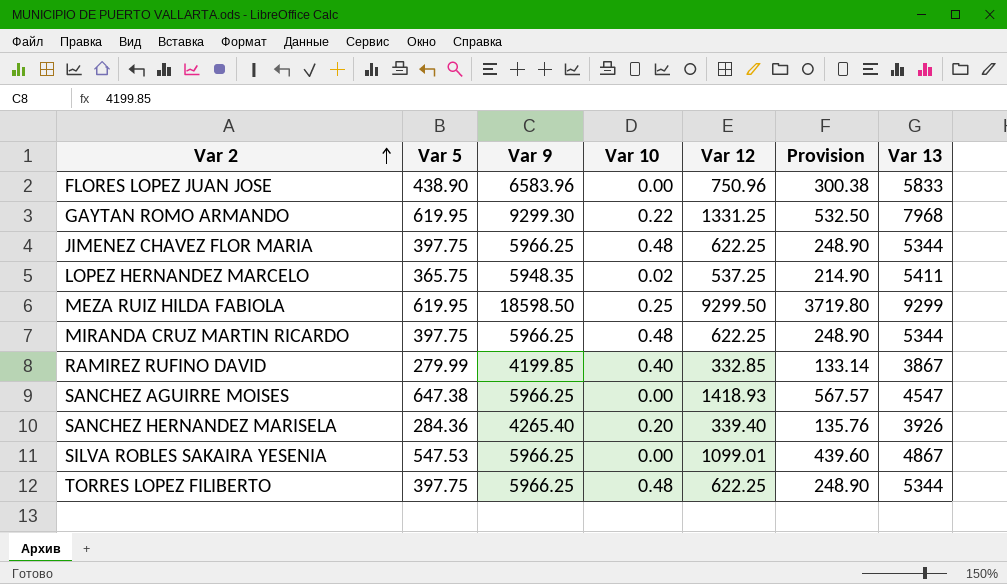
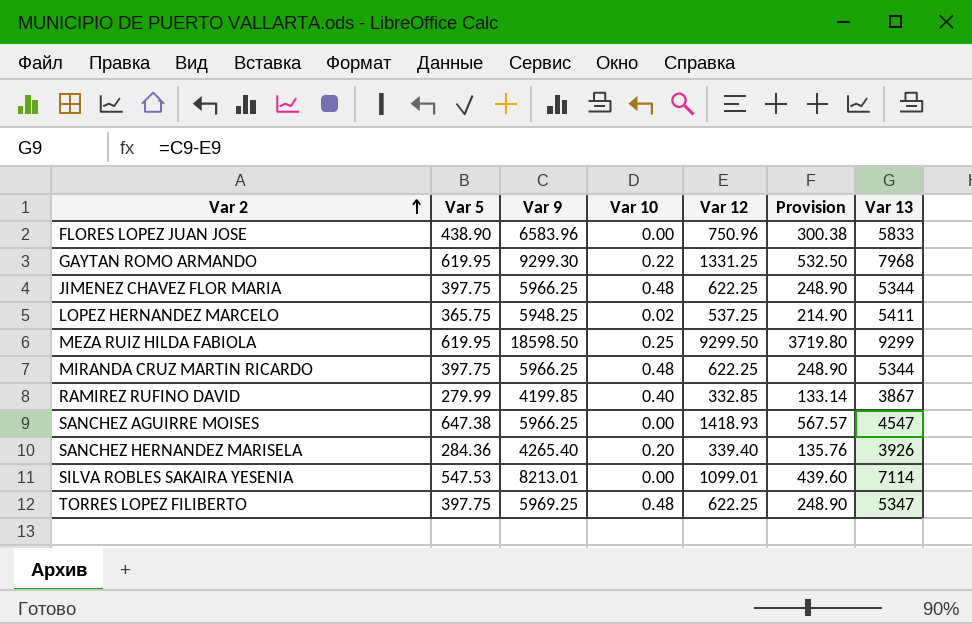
LOPEZ HERNANDEZ MARCELO | Var 9: 5948.35 -> 5948.25
SILVA ROBLES SAKAIRA YESENIA | Var 9: 5966.25 -> 8213.01
SILVA ROBLES SAKAIRA YESENIA | Var 13: 4867 -> 7114
TORRES LOPEZ FILIBERTO | Var 9: 5966.25 -> 5969.25
TORRES LOPEZ FILIBERTO | Var 13: 5344 -> 5347

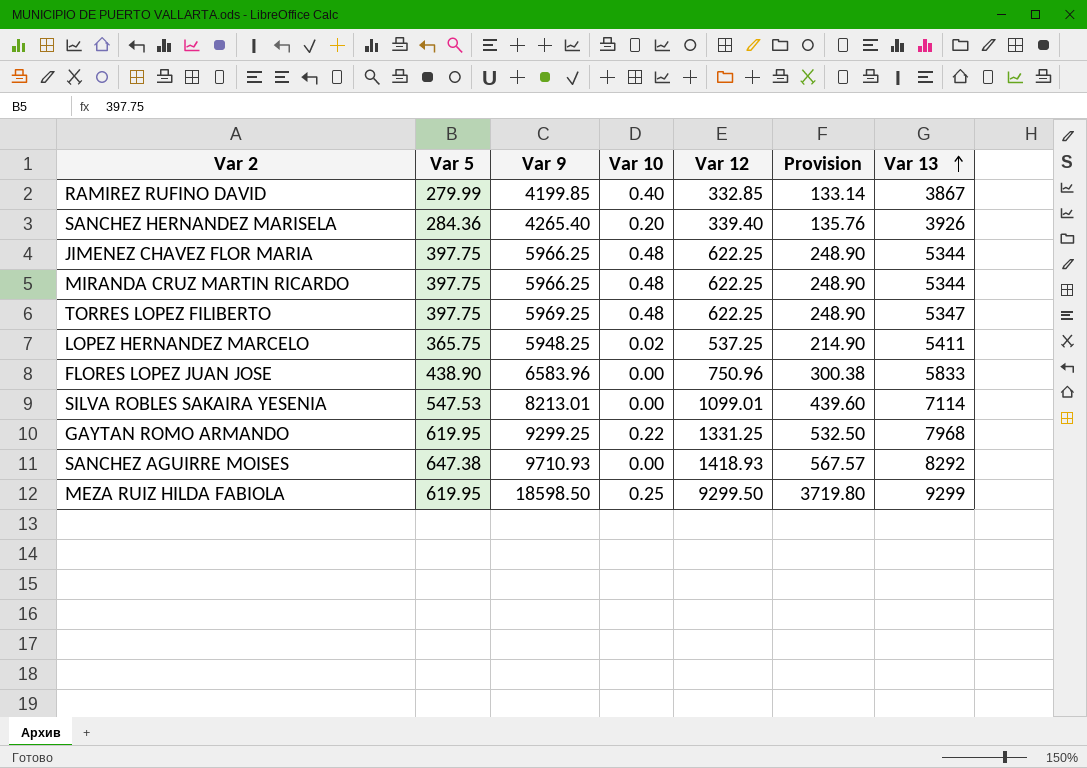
row order: Var 2 ascending -> Var 13 ascending
GAYTAN ROMO ARMANDO | Var 9: 9299.30 -> 9299.25
SANCHEZ AGUIRRE MOISES | Var 9: 5966.25 -> 9710.93
SANCHEZ AGUIRRE MOISES | Var 13: 4547 -> 8292

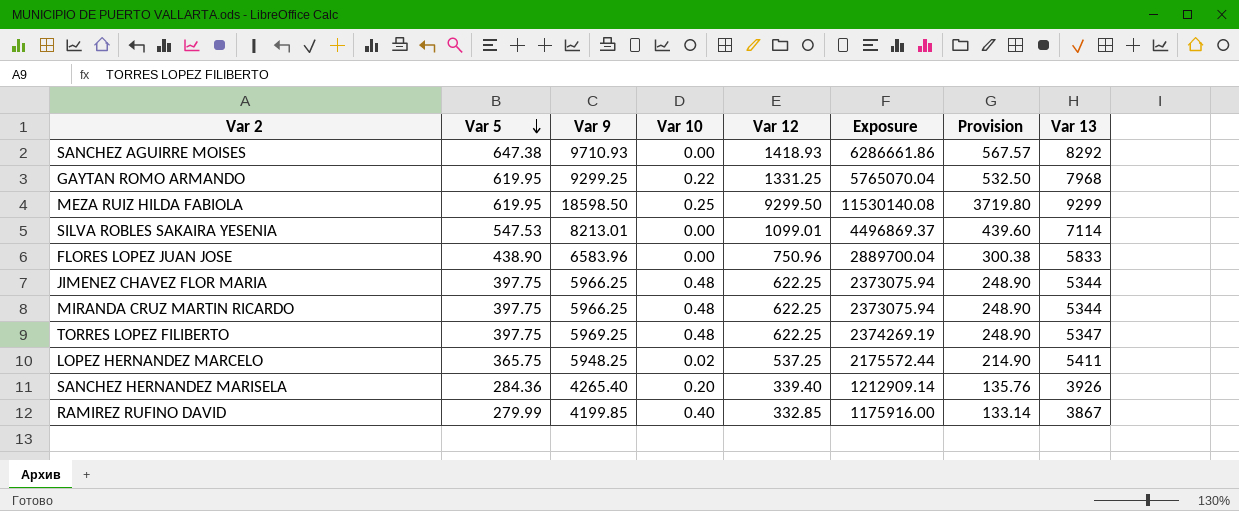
row order: Var 13 ascending -> Var 5 descending
column Exposure | formula: none -> [Var 5] * [Var 9]

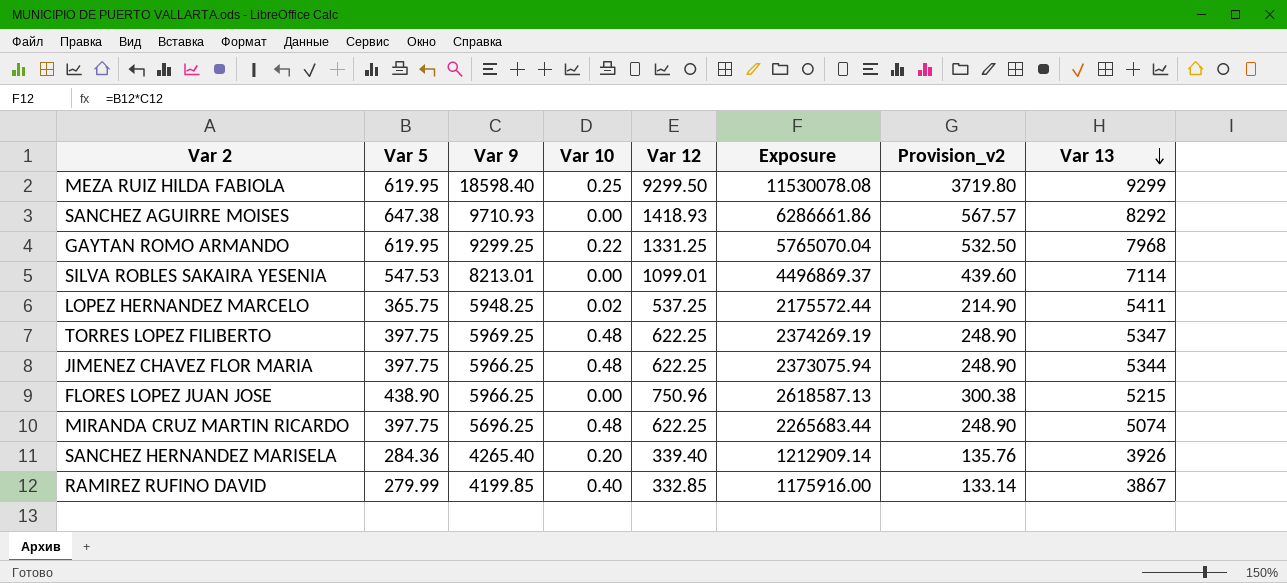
row order: Var 5 descending -> Var 13 descending
column name: Provision -> Provision_v2
MEZA RUIZ HILDA FABIOLA | Var 9: 18598.50 -> 18598.40
MEZA RUIZ HILDA FABIOLA | Exposure: 11530140.08 -> 11530078.08
FLORES LOPEZ JUAN JOSE | Var 9: 6583.96 -> 5966.25
FLORES LOPEZ JUAN JOSE | Exposure: 2889700.04 -> 2618587.13
FLORES LOPEZ JUAN JOSE | Var 13: 5833 -> 5215
MIRANDA CRUZ MARTIN RICARDO | Var 9: 5966.25 -> 5696.25
MIRANDA CRUZ MARTIN RICARDO | Exposure: 2373075.94 -> 2265683.44
MIRANDA CRUZ MARTIN RICARDO | Var 13: 5344 -> 5074

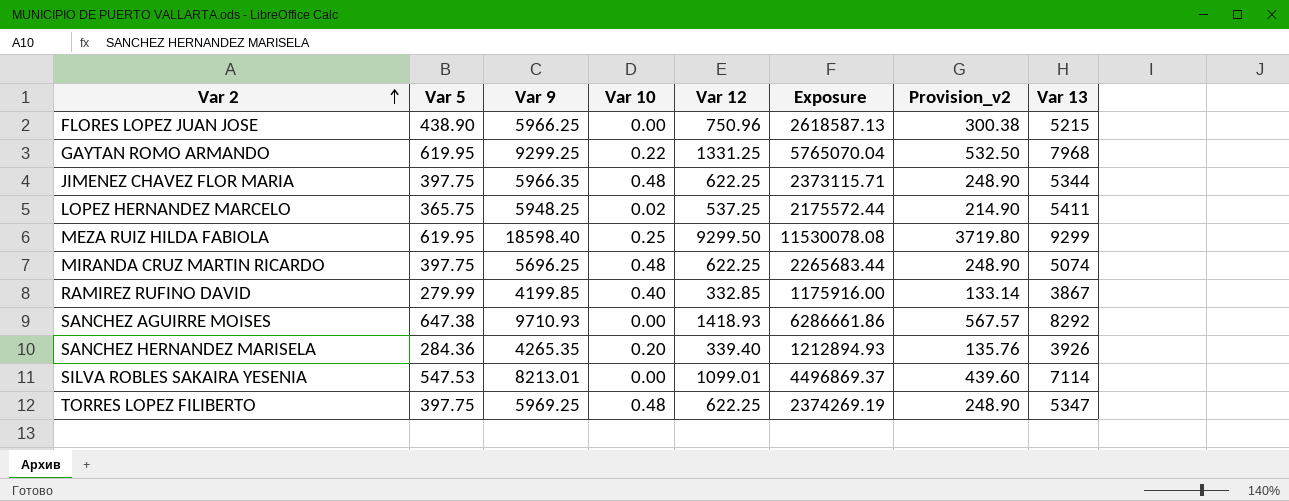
row order: Var 13 descending -> Var 2 ascending
JIMENEZ CHAVEZ FLOR MARIA | Var 9: 5966.25 -> 5966.35
JIMENEZ CHAVEZ FLOR MARIA | Exposure: 2373075.94 -> 2373115.71
SANCHEZ HERNANDEZ MARISELA | Var 9: 4265.40 -> 4265.35
SANCHEZ HERNANDEZ MARISELA | Exposure: 1212909.14 -> 1212894.93

